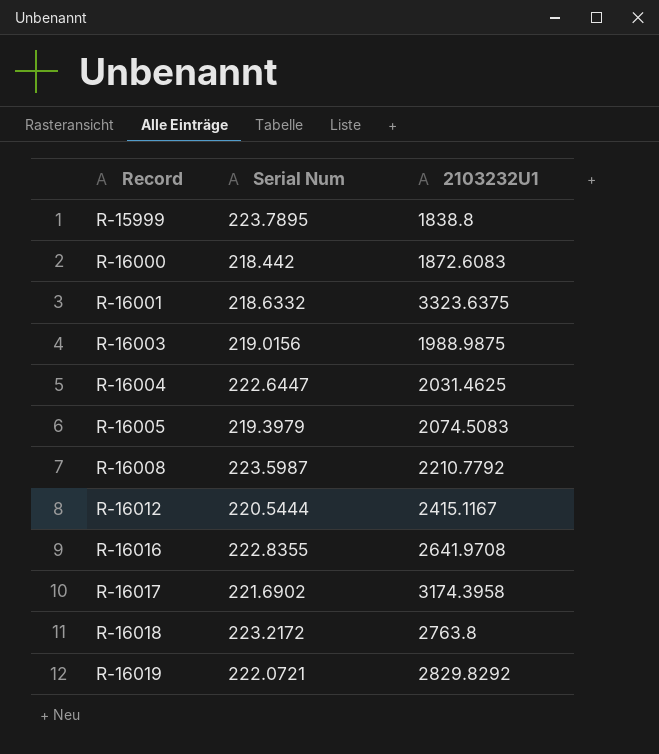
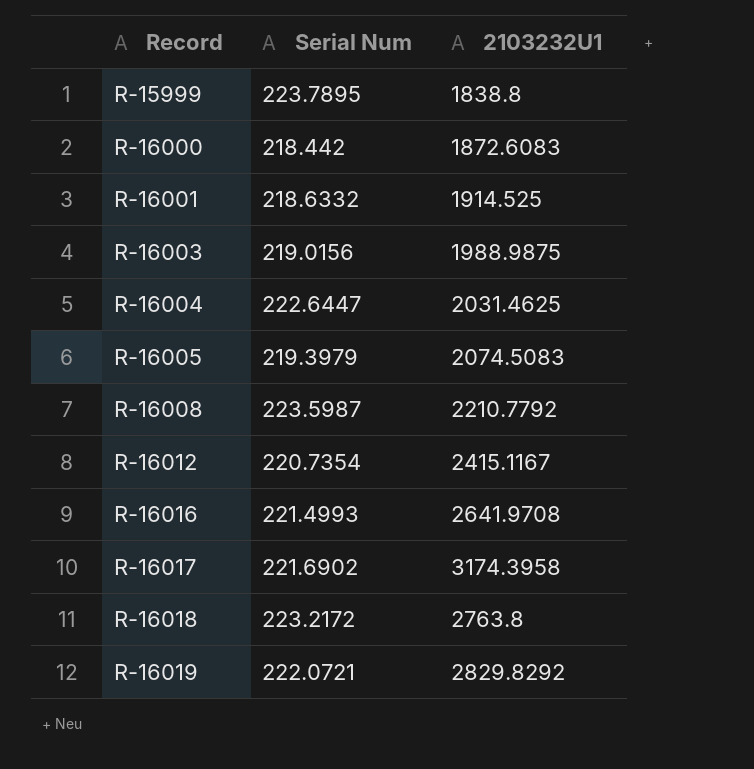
R-16001 | 2103232U1: 3323.6375 -> 1914.525
R-16012 | Serial Num: 220.5444 -> 220.7354
R-16016 | Serial Num: 222.8355 -> 221.4993

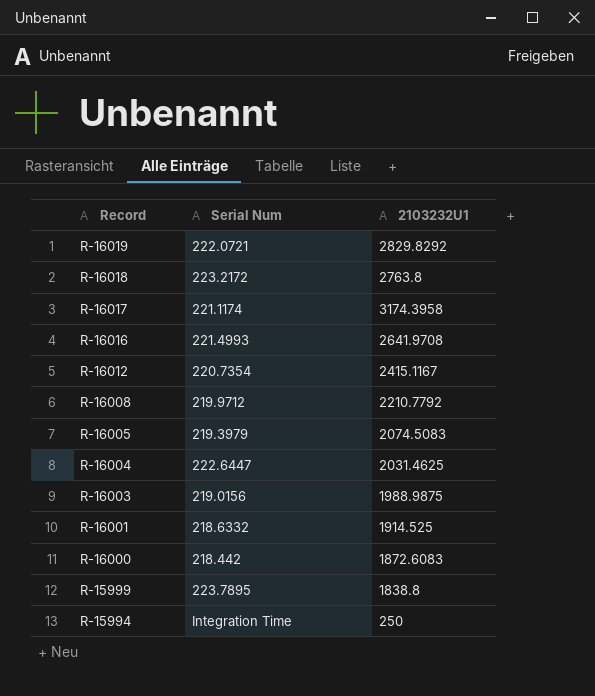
row order: Record ascending -> Record descending
R-16017 | Serial Num: 221.6902 -> 221.1174
R-16008 | Serial Num: 223.5987 -> 219.9712
row R-15994: none -> Integration Time | 250

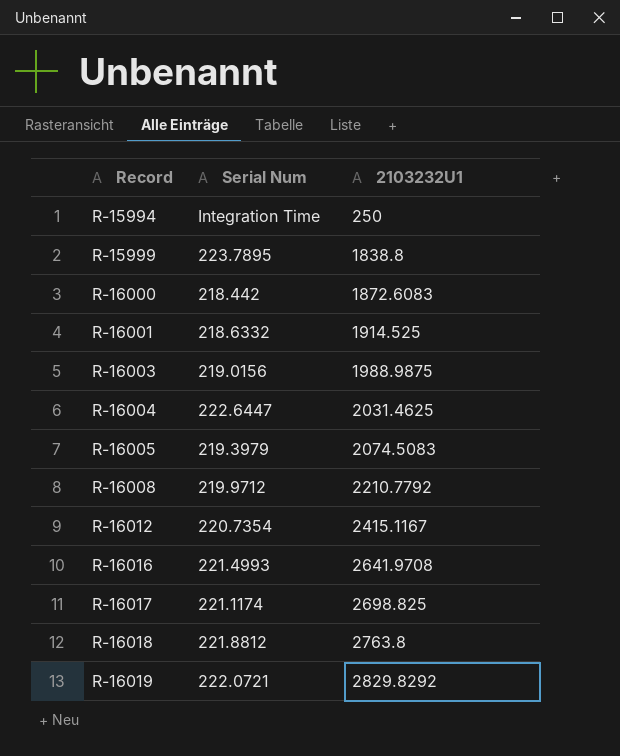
row order: Record descending -> Record ascending
R-16017 | 2103232U1: 3174.3958 -> 2698.825
R-16018 | Serial Num: 223.2172 -> 221.8812

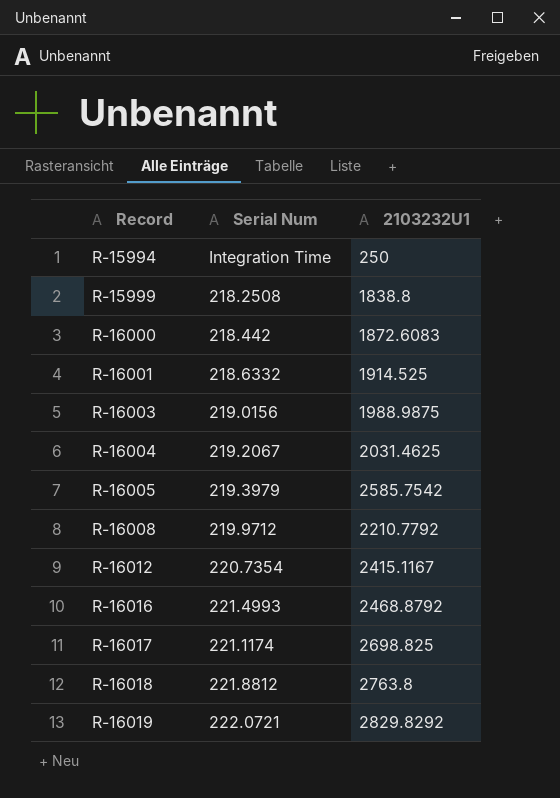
R-15999 | Serial Num: 223.7895 -> 218.2508
R-16004 | Serial Num: 222.6447 -> 219.2067
R-16005 | 2103232U1: 2074.5083 -> 2585.7542
R-16016 | 2103232U1: 2641.9708 -> 2468.8792

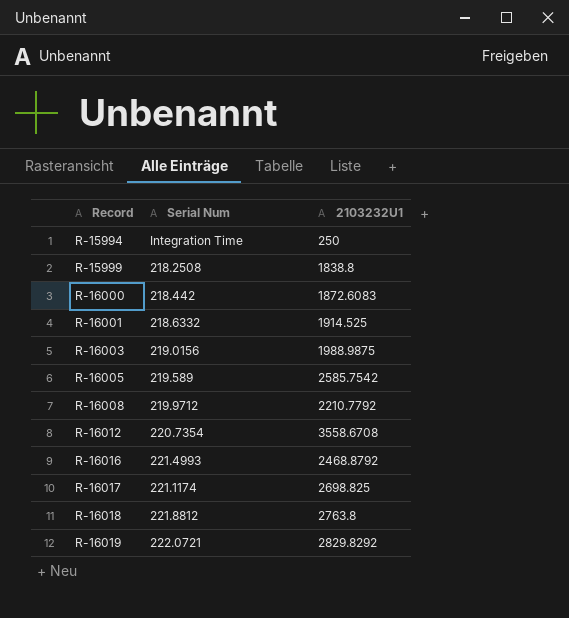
row R-16004: 219.2067 | 2031.4625 -> none
R-16005 | Serial Num: 219.3979 -> 219.589
R-16012 | 2103232U1: 2415.1167 -> 3558.6708

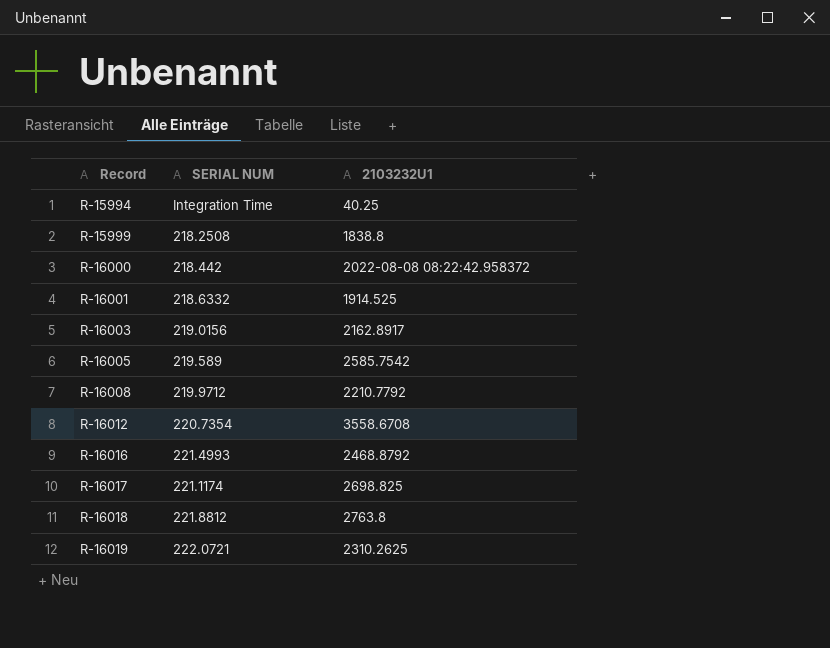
column name: Serial Num -> SERIAL NUM
R-15994 | 2103232U1: 250 -> 40.25
R-16000 | 2103232U1: 1872.6083 -> 2022-08-08 08:22:42.958372
R-16003 | 2103232U1: 1988.9875 -> 2162.8917
R-16019 | 2103232U1: 2829.8292 -> 2310.2625

